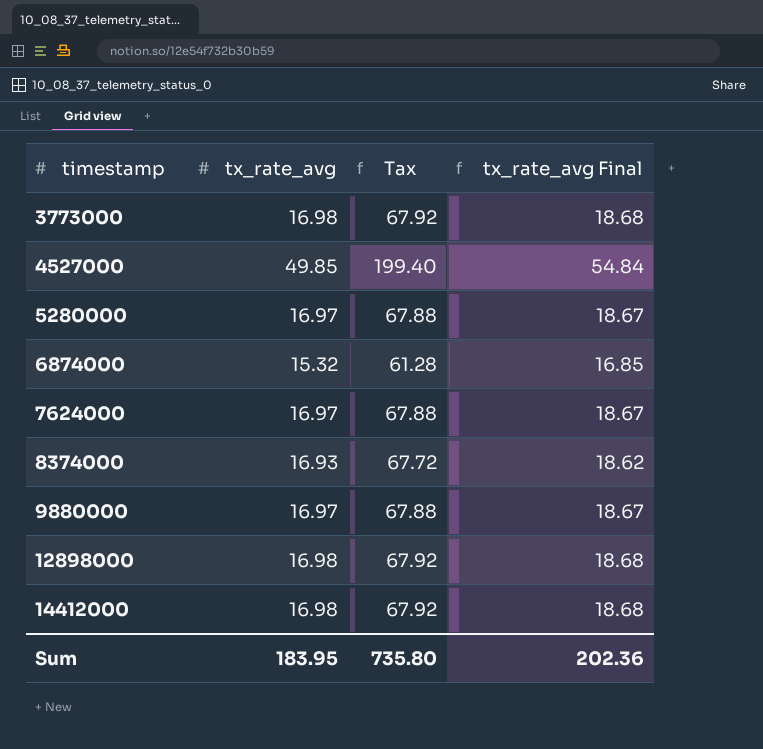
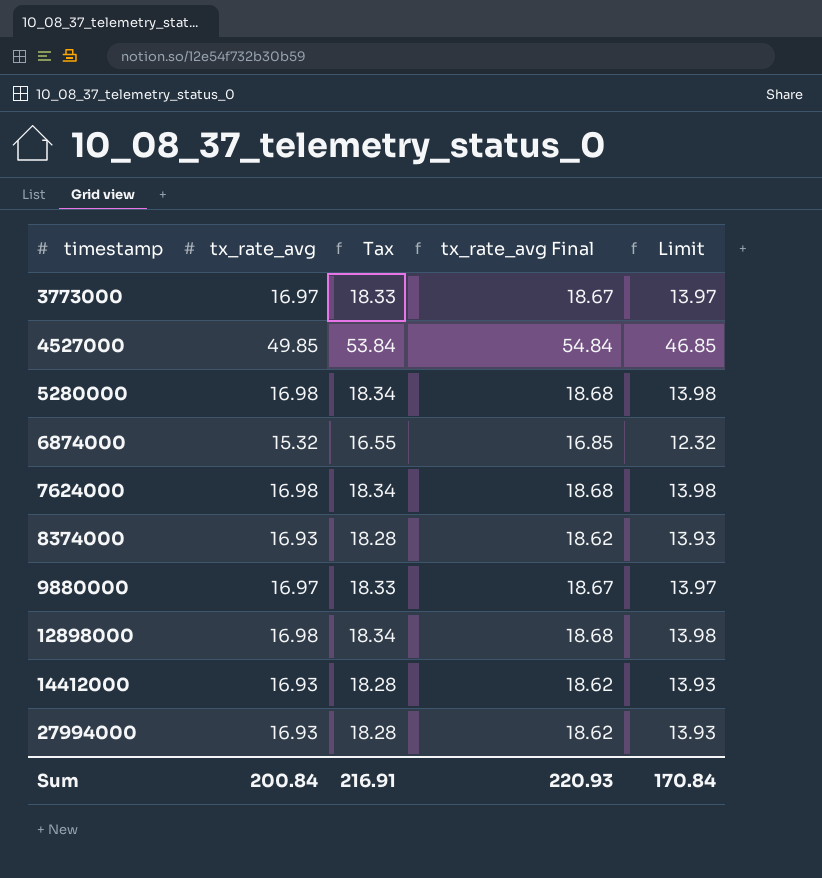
column Tax | formula: [tx_rate_avg] * 4 -> [tx_rate_avg] * 1.08
column Limit | formula: none -> [tx_rate_avg] - 3
3773000 | tx_rate_avg: 16.98 -> 16.97
3773000 | tx_rate_avg Final: 18.68 -> 18.67
5280000 | tx_rate_avg: 16.97 -> 16.98
5280000 | tx_rate_avg Final: 18.67 -> 18.68
7624000 | tx_rate_avg: 16.97 -> 16.98
7624000 | tx_rate_avg Final: 18.67 -> 18.68
14412000 | tx_rate_avg: 16.98 -> 16.93
14412000 | tx_rate_avg Final: 18.68 -> 18.62
row 27994000: none -> 16.93 | 18.28 | 18.62 | 13.93
Sum | tx_rate_avg: 183.95 -> 200.84
Sum | Tax: 735.80 -> 216.91
Sum | tx_rate_avg Final: 202.36 -> 220.93

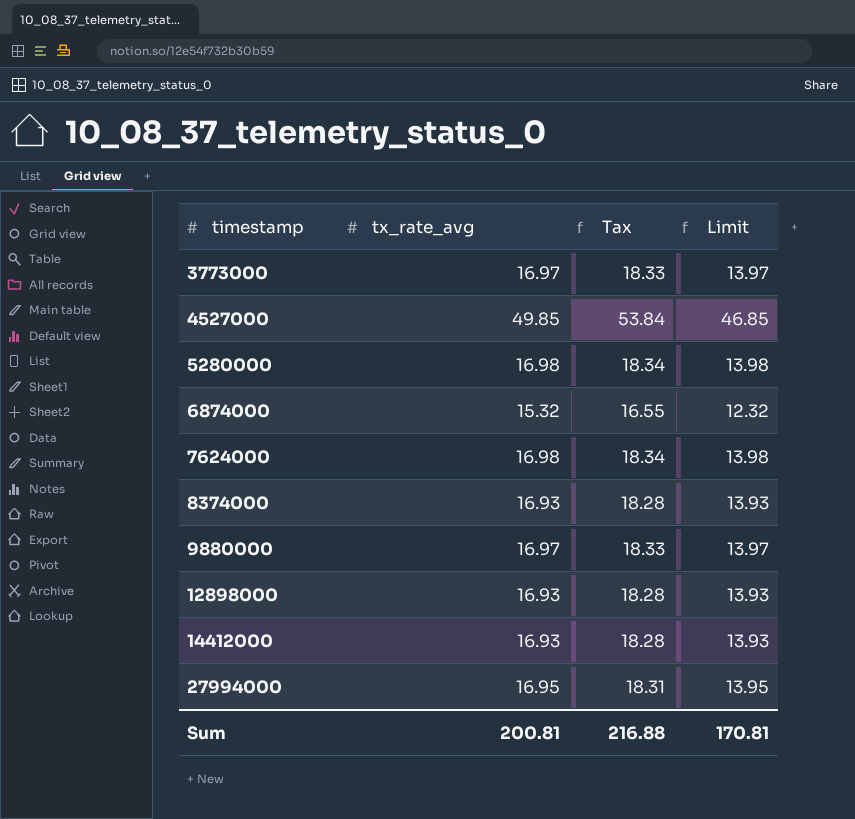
column tx_rate_avg Final | formula: [tx_rate_avg] * 1.1 -> none
12898000 | tx_rate_avg: 16.98 -> 16.93
12898000 | Tax: 18.34 -> 18.28
12898000 | Limit: 13.98 -> 13.93
27994000 | tx_rate_avg: 16.93 -> 16.95
27994000 | Tax: 18.28 -> 18.31
27994000 | Limit: 13.93 -> 13.95
Sum | tx_rate_avg: 200.84 -> 200.81
Sum | Tax: 216.91 -> 216.88
Sum | Limit: 170.84 -> 170.81

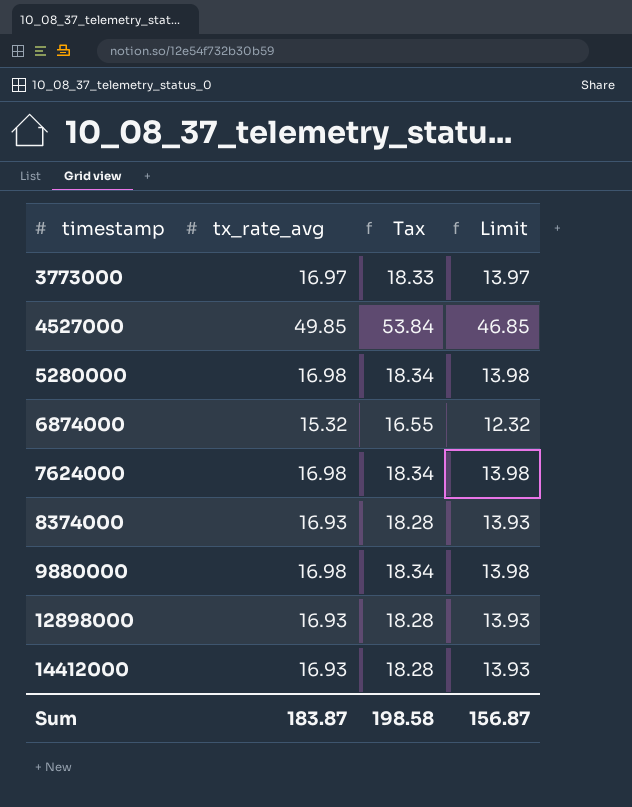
row 27994000: 16.95 | 18.31 | 13.95 -> none
9880000 | tx_rate_avg: 16.97 -> 16.98
9880000 | Tax: 18.33 -> 18.34
9880000 | Limit: 13.97 -> 13.98
Sum | tx_rate_avg: 200.81 -> 183.87
Sum | Tax: 216.88 -> 198.58
Sum | Limit: 170.81 -> 156.87

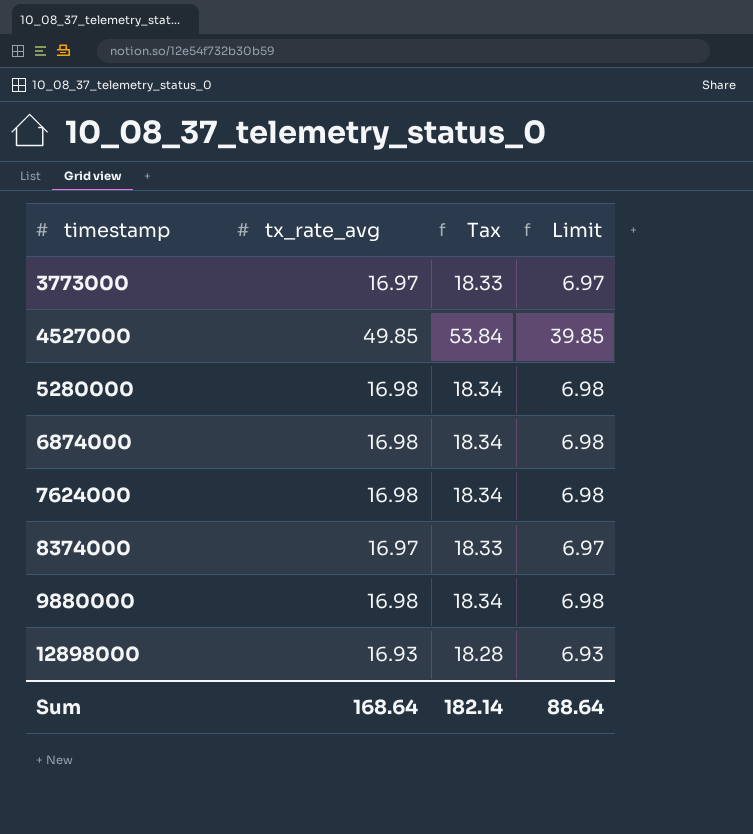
column Limit | formula: [tx_rate_avg] - 3 -> [tx_rate_avg] - 10
row 14412000: 16.93 | 18.28 | 13.93 -> none
6874000 | tx_rate_avg: 15.32 -> 16.98
6874000 | Tax: 16.55 -> 18.34
8374000 | tx_rate_avg: 16.93 -> 16.97
8374000 | Tax: 18.28 -> 18.33
Sum | tx_rate_avg: 183.87 -> 168.64
Sum | Tax: 198.58 -> 182.14
Sum | Limit: 156.87 -> 88.64

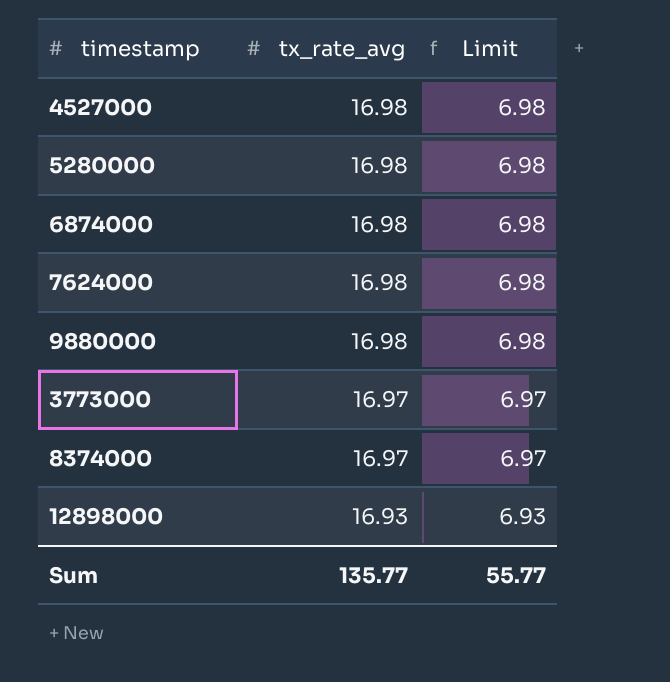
row order: timestamp ascending -> tx_rate_avg descending
column Tax | formula: [tx_rate_avg] * 1.08 -> none
4527000 | tx_rate_avg: 49.85 -> 16.98
4527000 | Limit: 39.85 -> 6.98
Sum | tx_rate_avg: 168.64 -> 135.77
Sum | Limit: 88.64 -> 55.77

